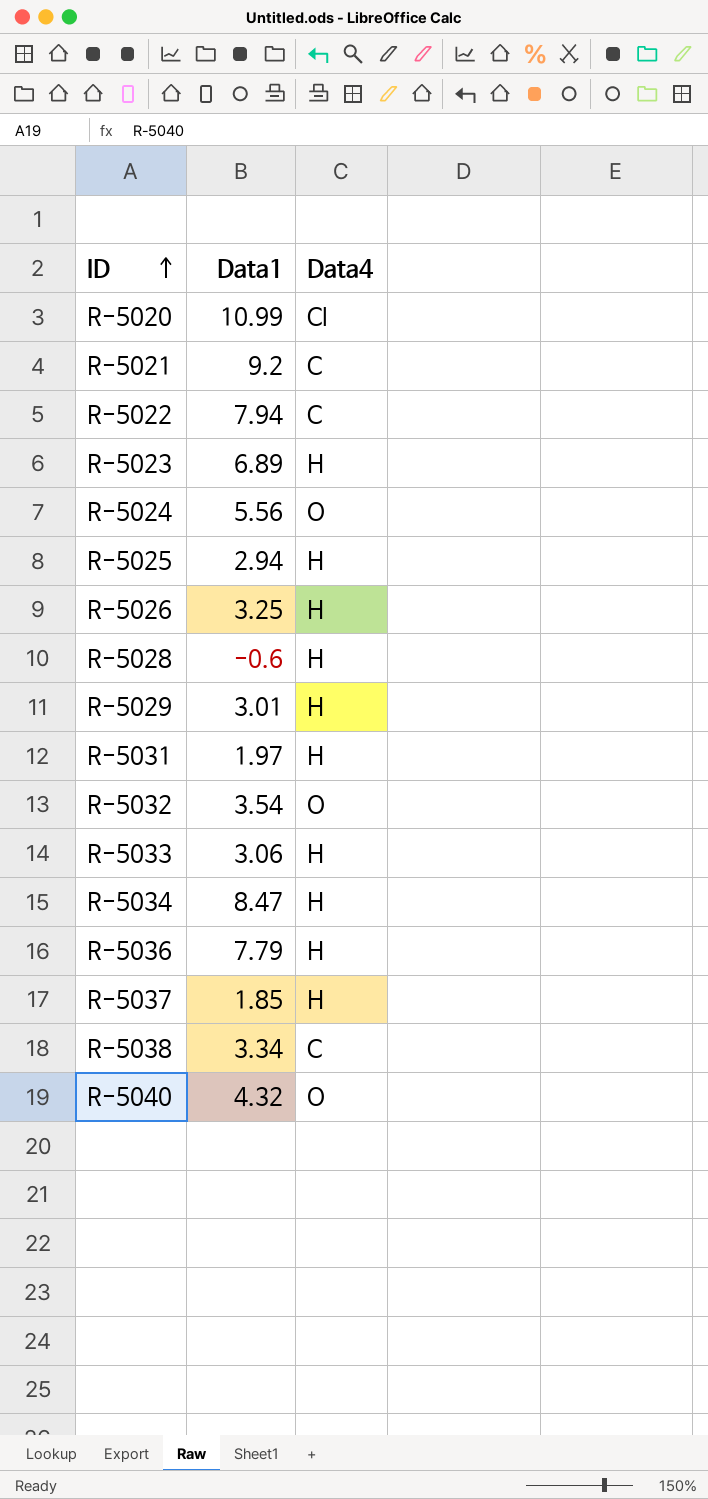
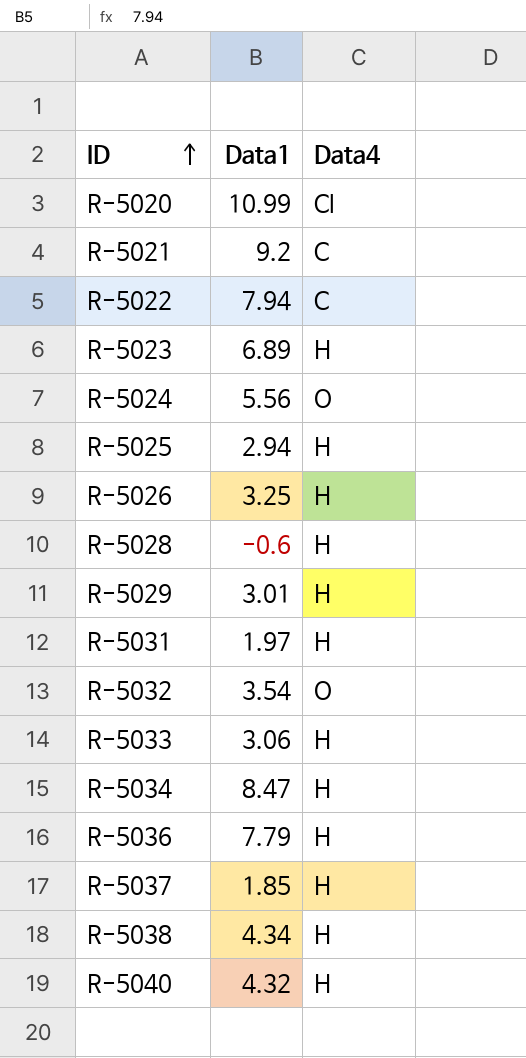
R-5038 | Data1: 3.34 -> 4.34
R-5038 | Data4: C -> H
R-5040 | Data4: O -> H

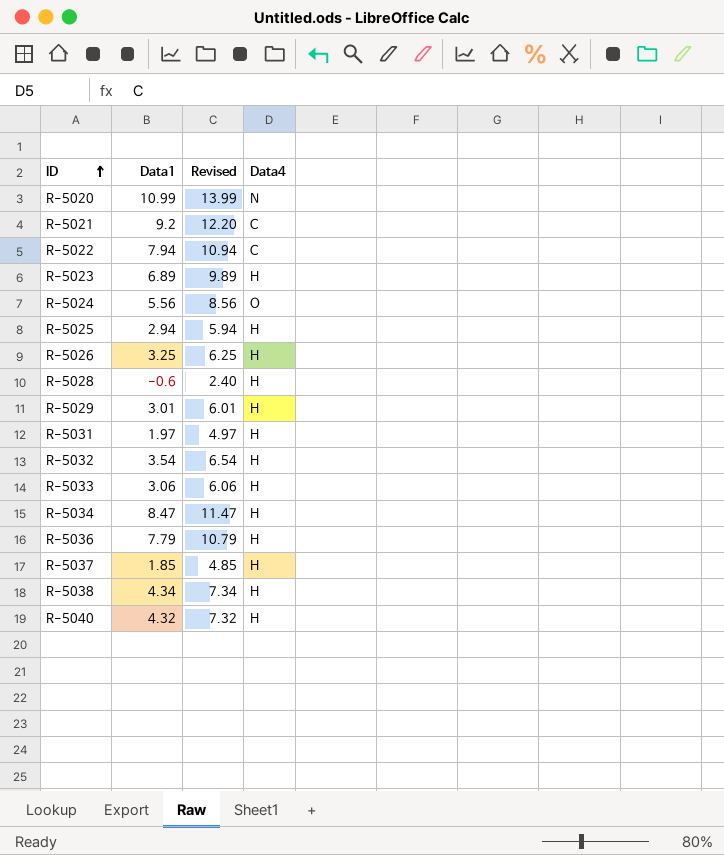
column Revised | formula: none -> [Data1] + 3
R-5020 | Data4: Cl -> N
R-5032 | Data4: O -> H

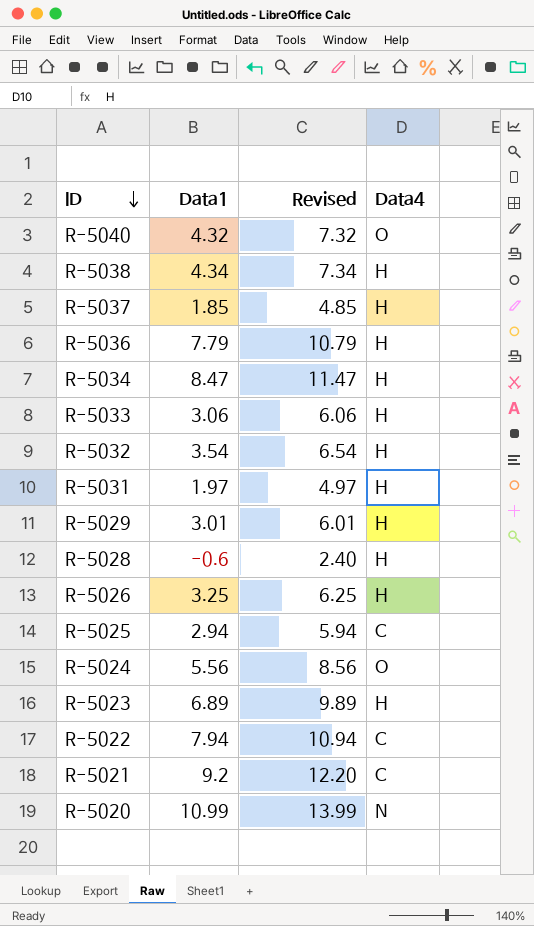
row order: ID ascending -> ID descending
R-5040 | Data4: H -> O
R-5025 | Data4: H -> C

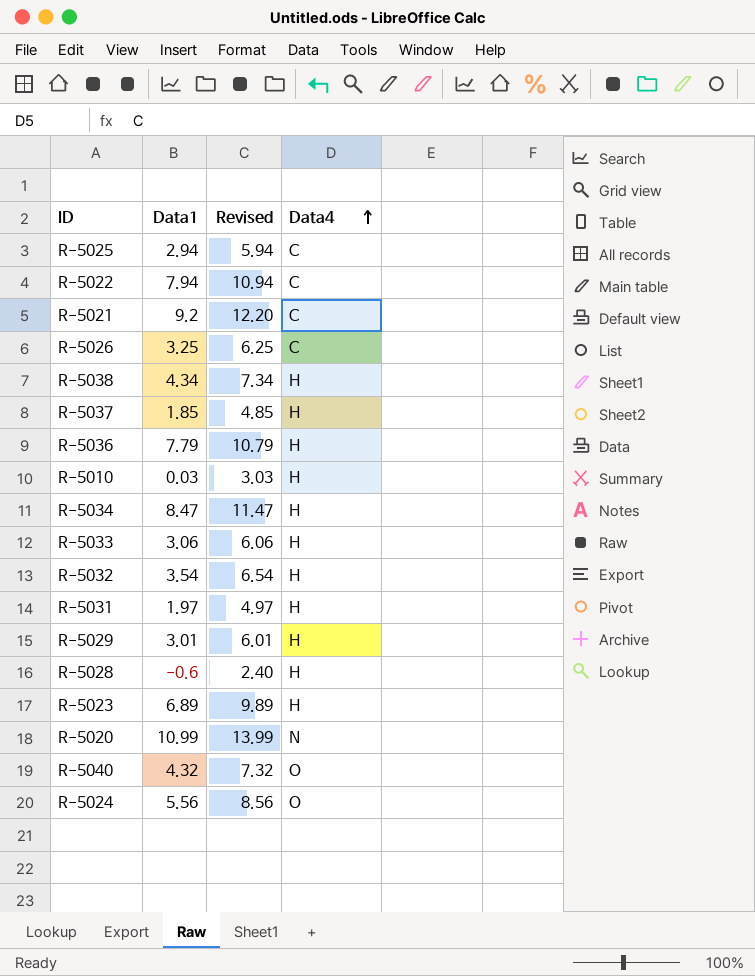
row order: ID descending -> Data4 ascending
R-5026 | Data4: H -> C
row R-5010: none -> 0.03 | 3.03 | H

